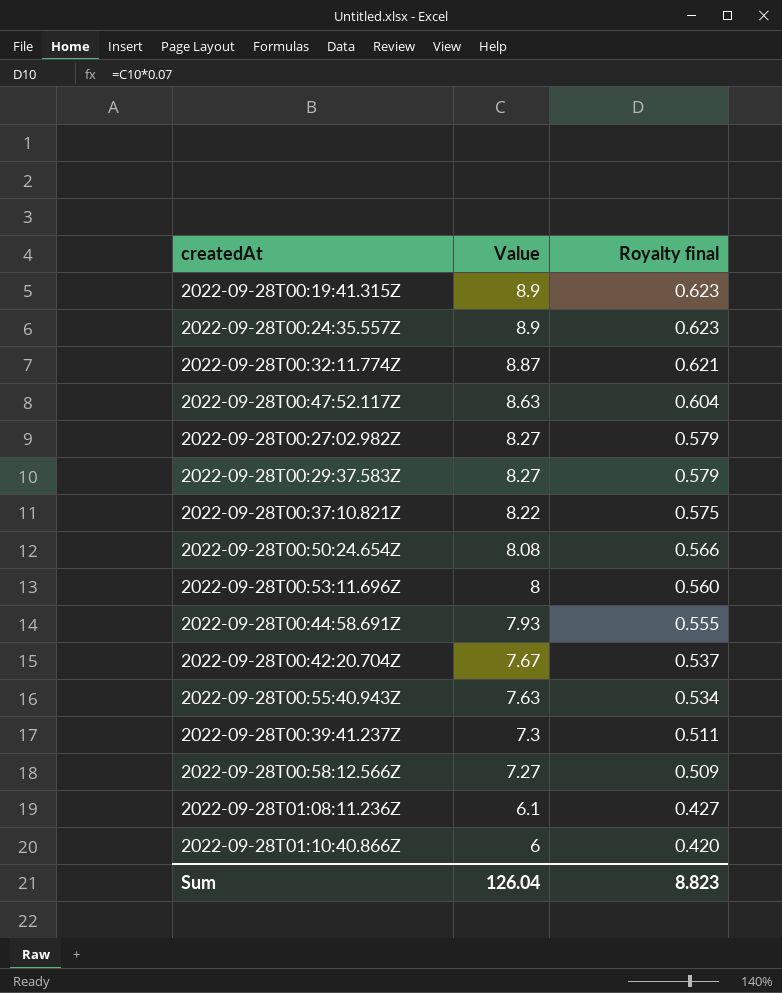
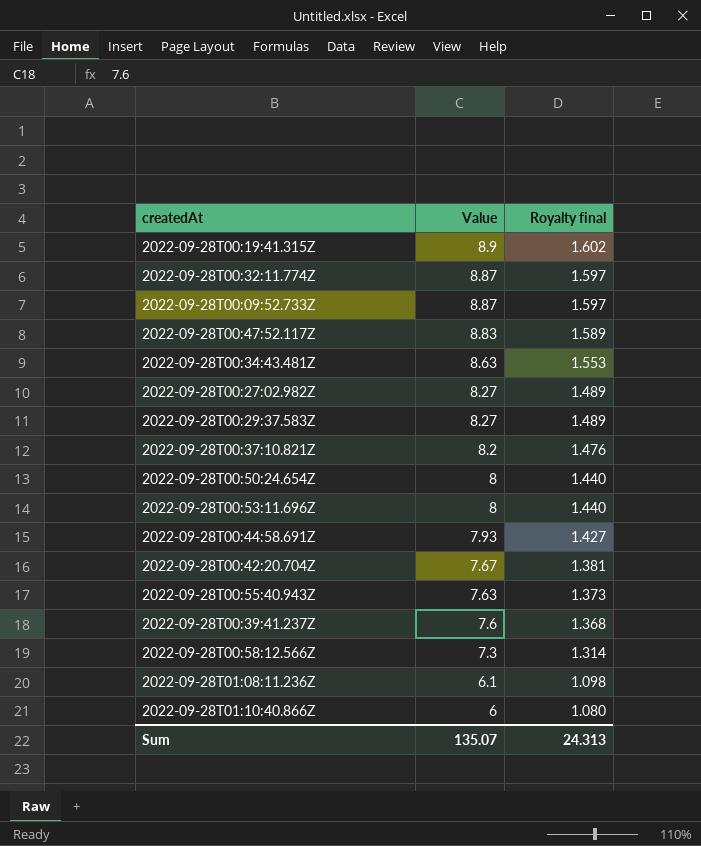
column Royalty final | formula: [Value] * 0.07 -> [Value] * 0.18
row 2022-09-28T00:24:35.557Z: 8.9 | 0.623 -> none
row 2022-09-28T00:09:52.733Z: none -> 8.87 | 1.597
2022-09-28T00:47:52.117Z | Value: 8.63 -> 8.83
row 2022-09-28T00:34:43.481Z: none -> 8.63 | 1.553
2022-09-28T00:37:10.821Z | Value: 8.22 -> 8.2
2022-09-28T00:50:24.654Z | Value: 8.08 -> 8
2022-09-28T00:39:41.237Z | Value: 7.3 -> 7.6
2022-09-28T00:58:12.566Z | Value: 7.27 -> 7.3
Sum | Value: 126.04 -> 135.07
Sum | Royalty final: 8.823 -> 24.313

